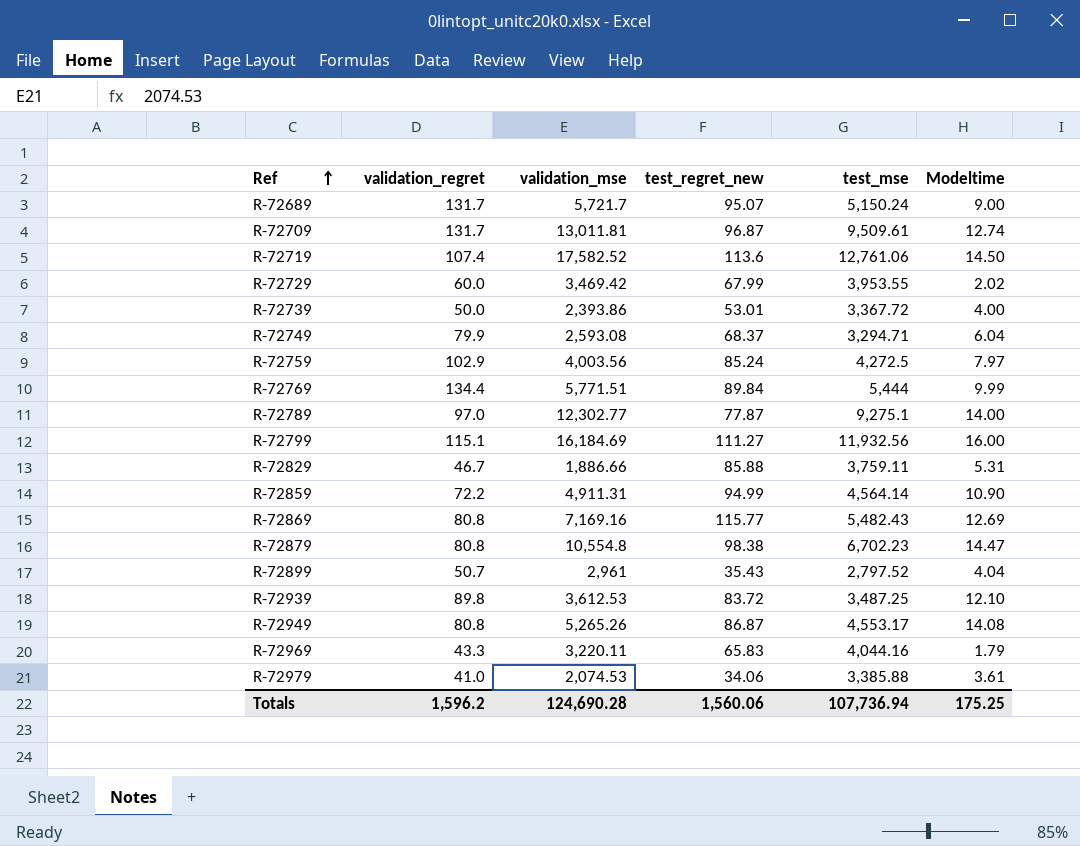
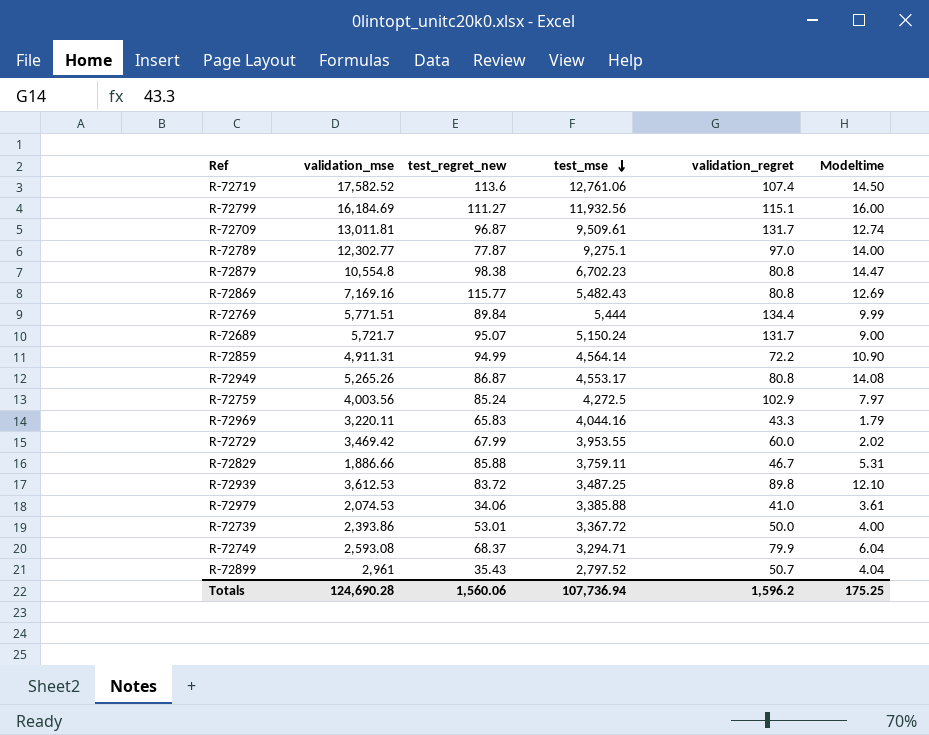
row order: Ref ascending -> test_mse descending
column validation_regret | position: 2 -> 5

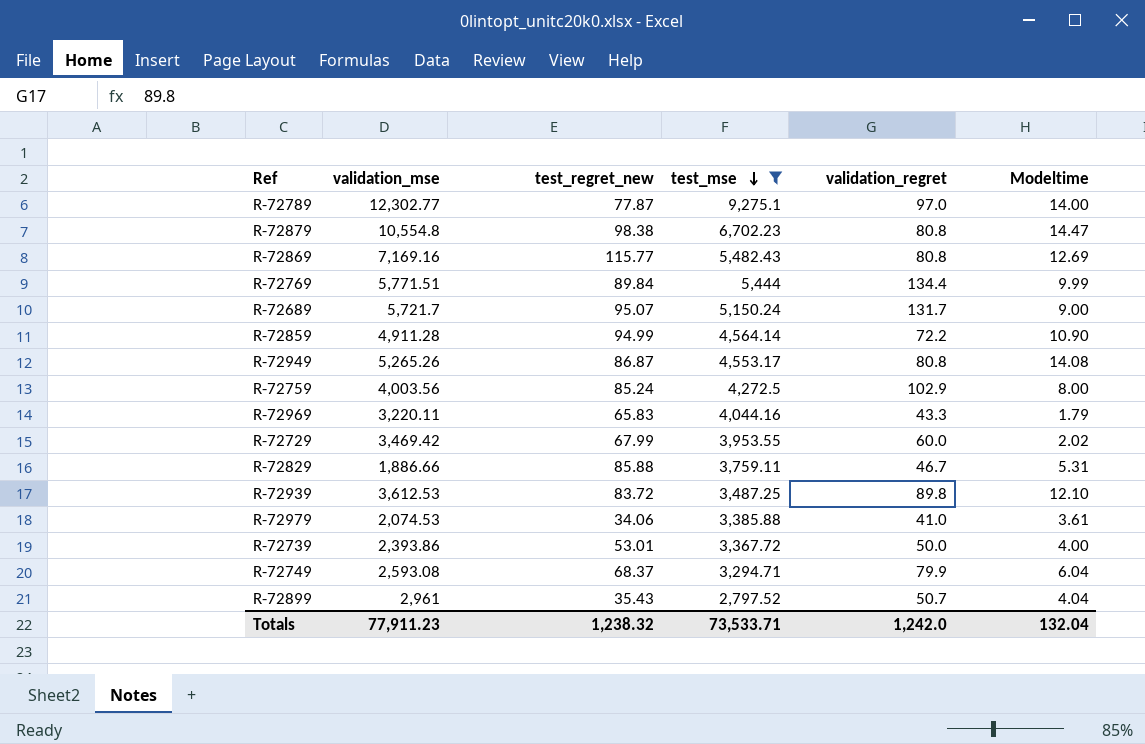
filter: none -> test_mse <= 9,275.1
R-72859 | validation_mse: 4,911.31 -> 4,911.28
R-72759 | Modeltime: 7.97 -> 8.00
Totals | validation_mse: 124,690.28 -> 77,911.23
Totals | test_regret_new: 1,560.06 -> 1,238.32
Totals | test_mse: 107,736.94 -> 73,533.71
Totals | validation_regret: 1,596.2 -> 1,242.0
Totals | Modeltime: 175.25 -> 132.04

